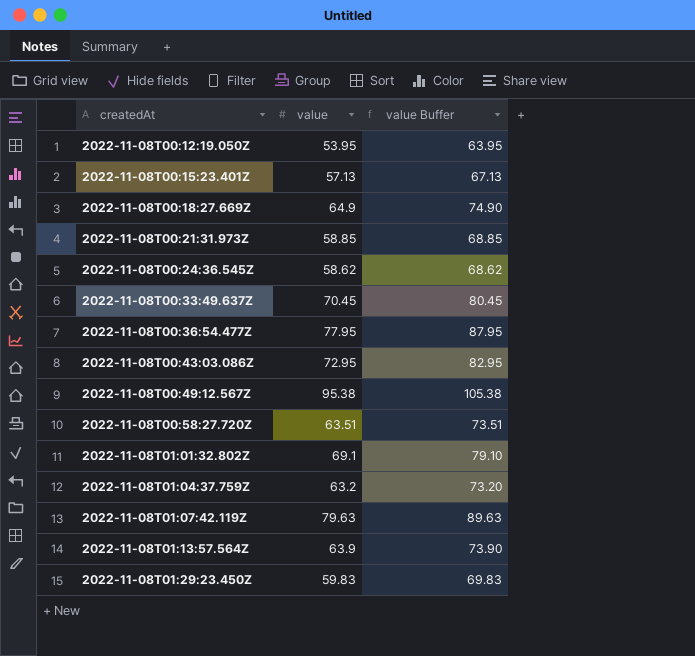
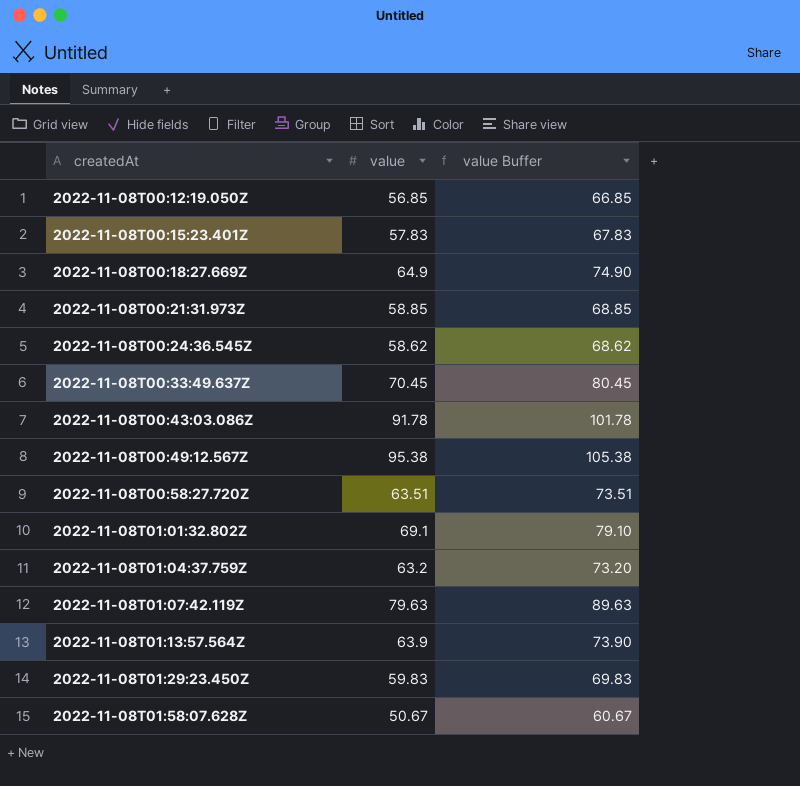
row 2022-11-08T00:36:54.477Z: 77.95 | 87.95 -> none
2022-11-08T00:12:19.050Z | value: 53.95 -> 56.85
2022-11-08T00:12:19.050Z | value Buffer: 63.95 -> 66.85
2022-11-08T00:15:23.401Z | value: 57.13 -> 57.83
2022-11-08T00:15:23.401Z | value Buffer: 67.13 -> 67.83
2022-11-08T00:43:03.086Z | value: 72.95 -> 91.78
2022-11-08T00:43:03.086Z | value Buffer: 82.95 -> 101.78
row 2022-11-08T01:58:07.628Z: none -> 50.67 | 60.67

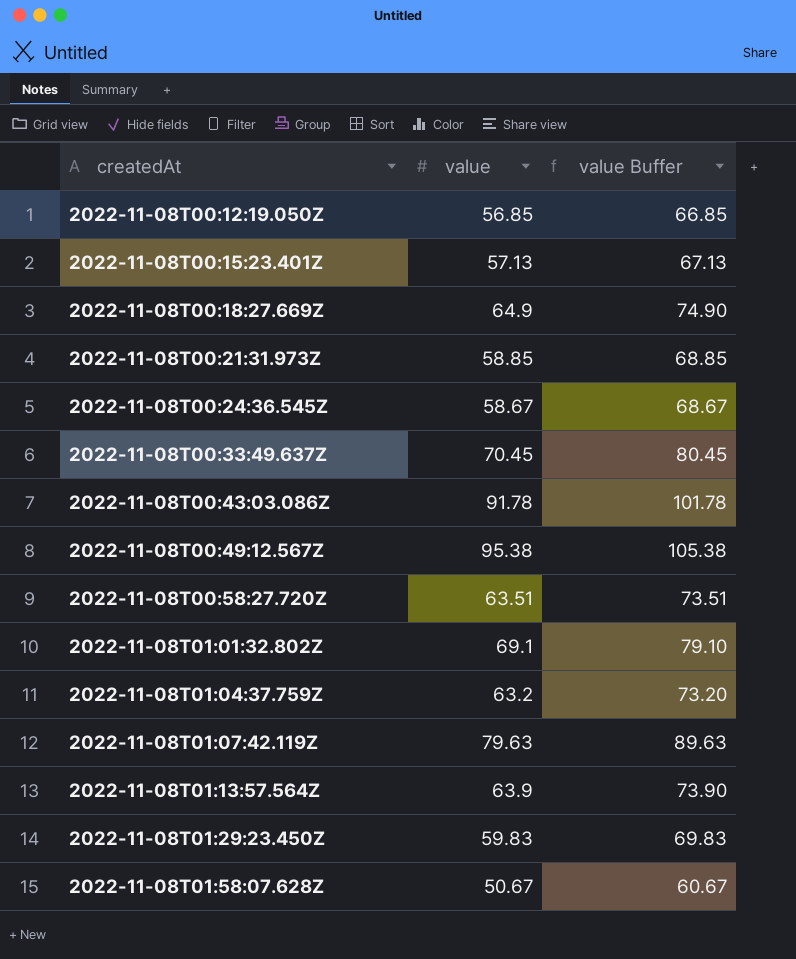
2022-11-08T00:15:23.401Z | value: 57.83 -> 57.13
2022-11-08T00:15:23.401Z | value Buffer: 67.83 -> 67.13
2022-11-08T00:24:36.545Z | value: 58.62 -> 58.67
2022-11-08T00:24:36.545Z | value Buffer: 68.62 -> 68.67

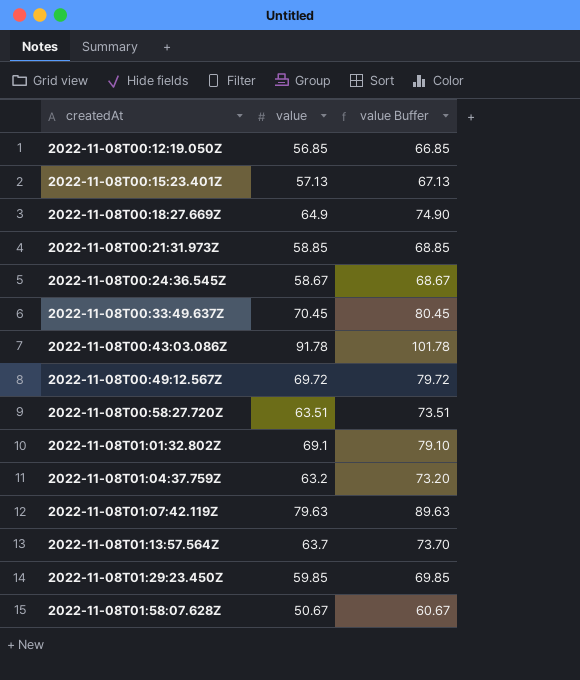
2022-11-08T00:49:12.567Z | value: 95.38 -> 69.72
2022-11-08T00:49:12.567Z | value Buffer: 105.38 -> 79.72
2022-11-08T01:13:57.564Z | value: 63.9 -> 63.7
2022-11-08T01:13:57.564Z | value Buffer: 73.90 -> 73.70
2022-11-08T01:29:23.450Z | value: 59.83 -> 59.85
2022-11-08T01:29:23.450Z | value Buffer: 69.83 -> 69.85

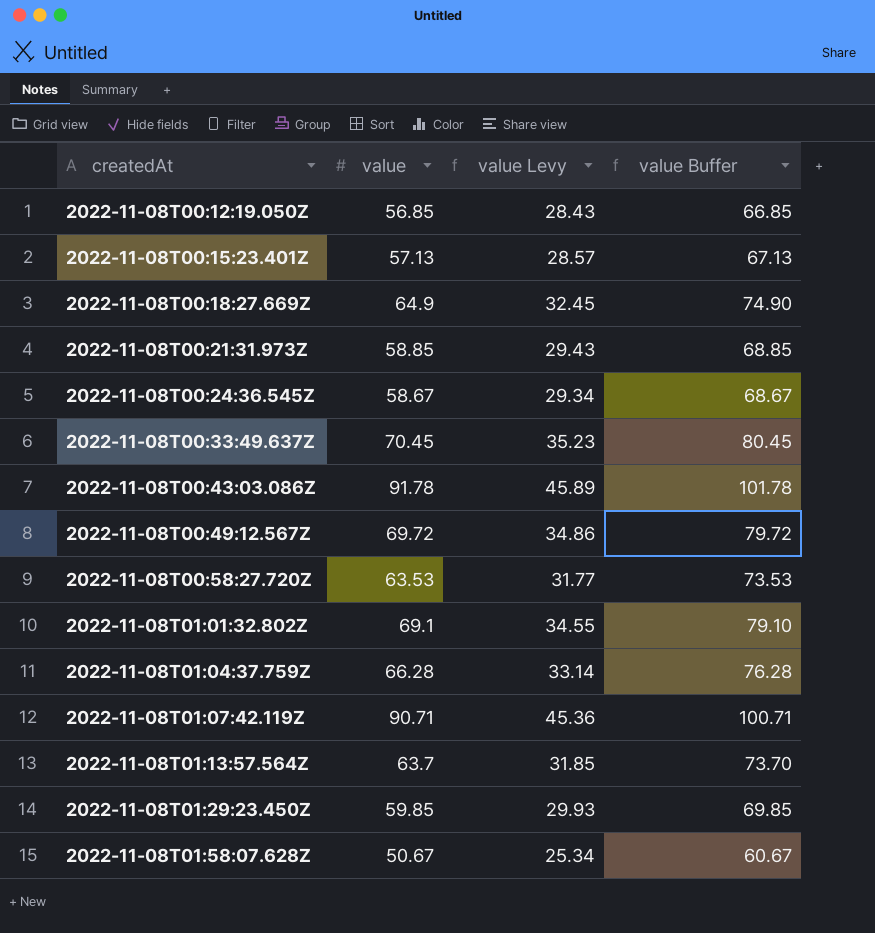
column value Levy | formula: none -> [value] * 0.5
2022-11-08T00:58:27.720Z | value: 63.51 -> 63.53
2022-11-08T00:58:27.720Z | value Buffer: 73.51 -> 73.53
2022-11-08T01:04:37.759Z | value: 63.2 -> 66.28
2022-11-08T01:04:37.759Z | value Buffer: 73.20 -> 76.28
2022-11-08T01:07:42.119Z | value: 79.63 -> 90.71
2022-11-08T01:07:42.119Z | value Buffer: 89.63 -> 100.71

